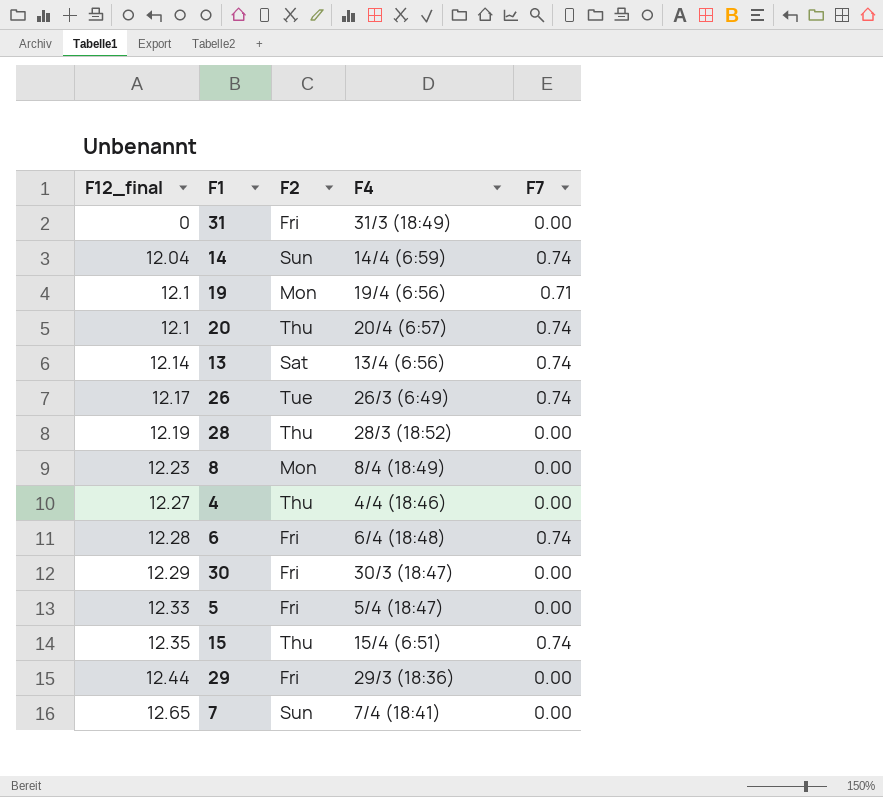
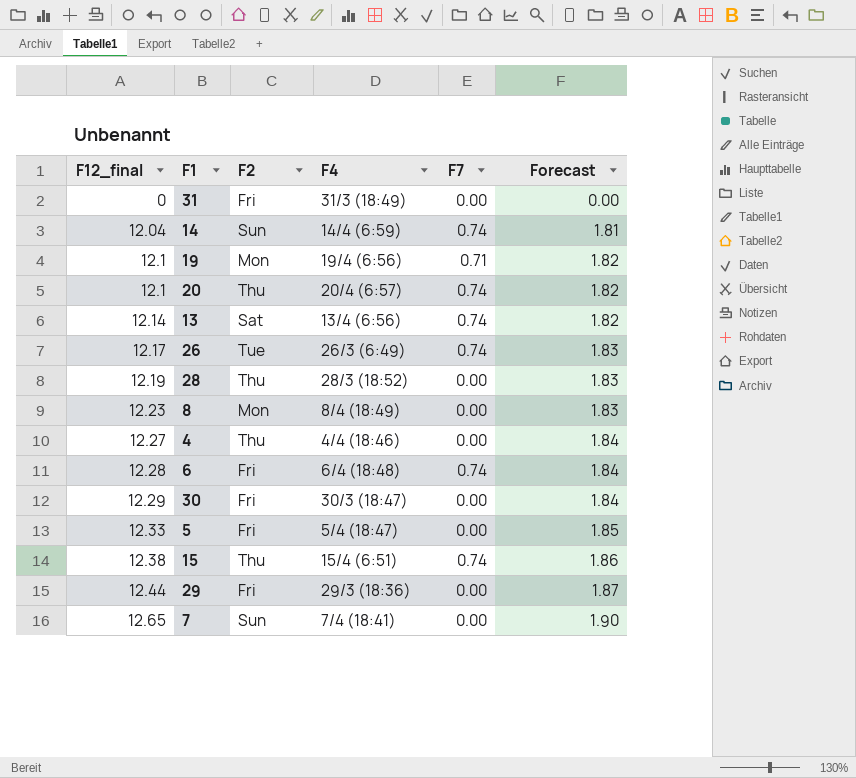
column Forecast | formula: none -> [F12_final] * 0.15
15 | F12_final: 12.35 -> 12.38

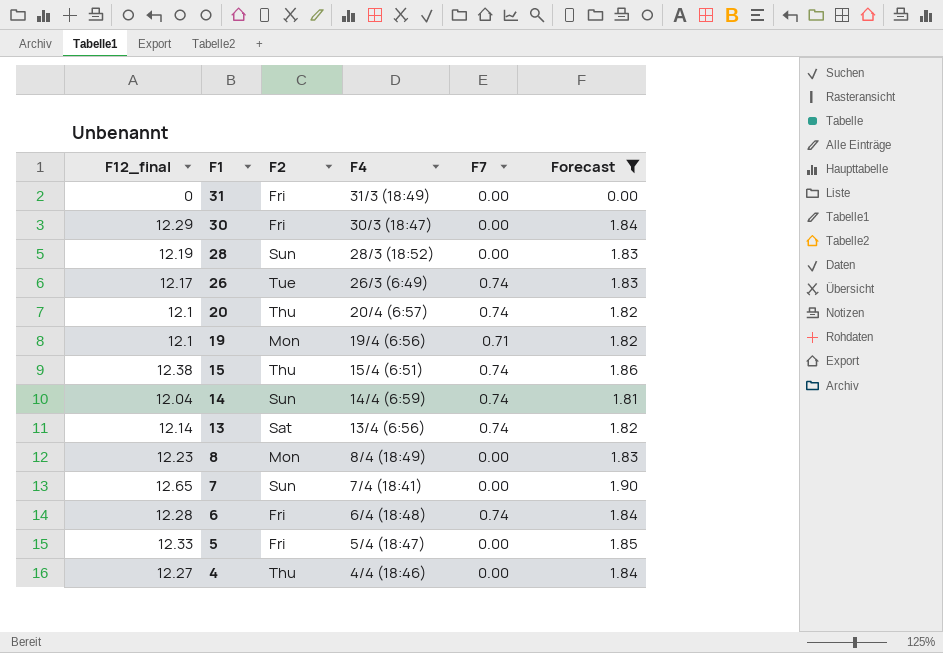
filter: none -> Forecast != 1.87
row order: F12_final ascending -> F1 descending
28 | F2: Thu -> Sun

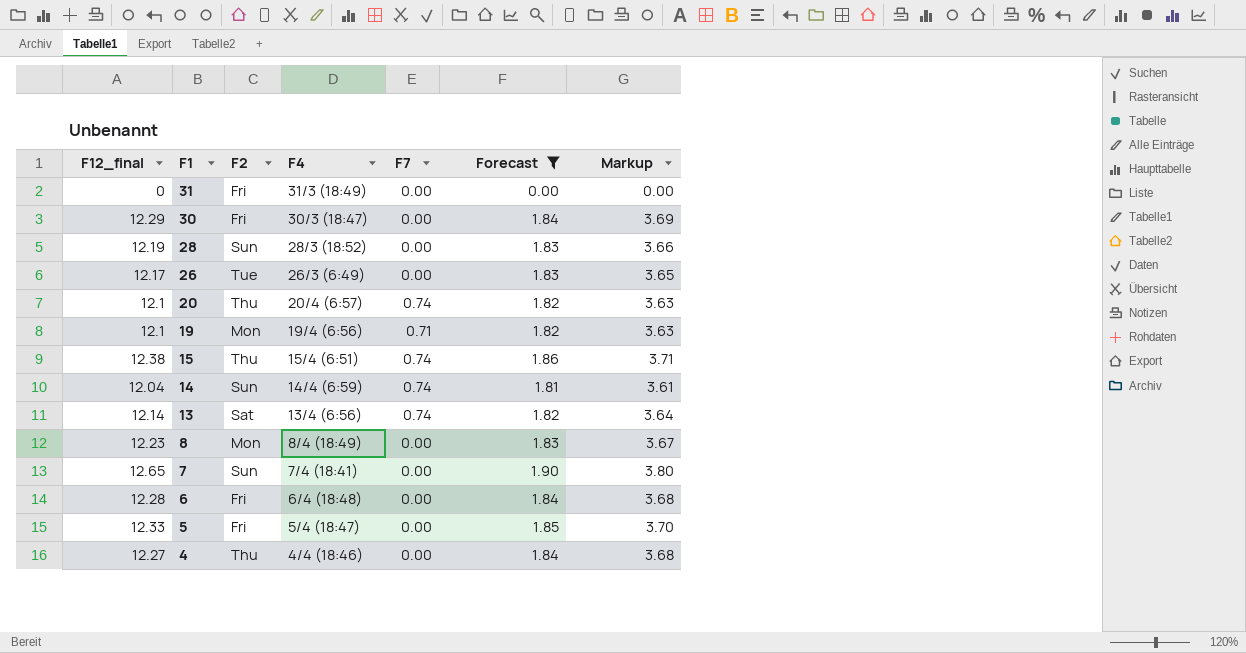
column Markup | formula: none -> [F12_final] * 0.3
26 | F7: 0.74 -> 0.00
6 | F7: 0.74 -> 0.00

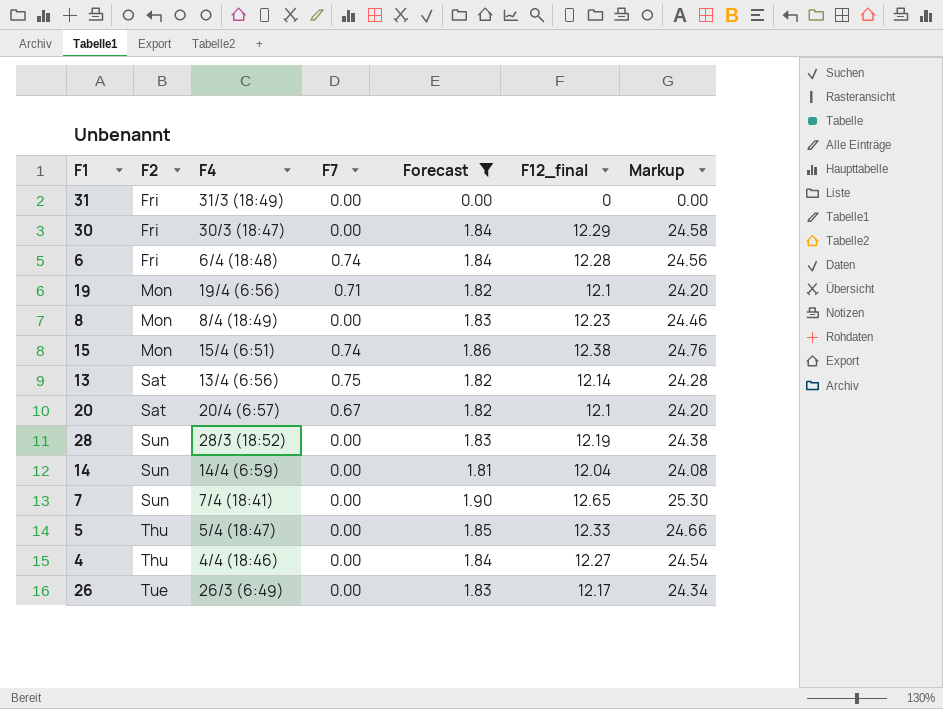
row order: F1 descending -> F2 ascending
column F12_final | position: 1 -> 6
column Markup | formula: [F12_final] * 0.3 -> [F12_final] * 2
6 | F7: 0.00 -> 0.74
15 | F2: Thu -> Mon
13 | F7: 0.74 -> 0.75
20 | F2: Thu -> Sat
20 | F7: 0.74 -> 0.67
14 | F7: 0.74 -> 0.00
5 | F2: Fri -> Thu

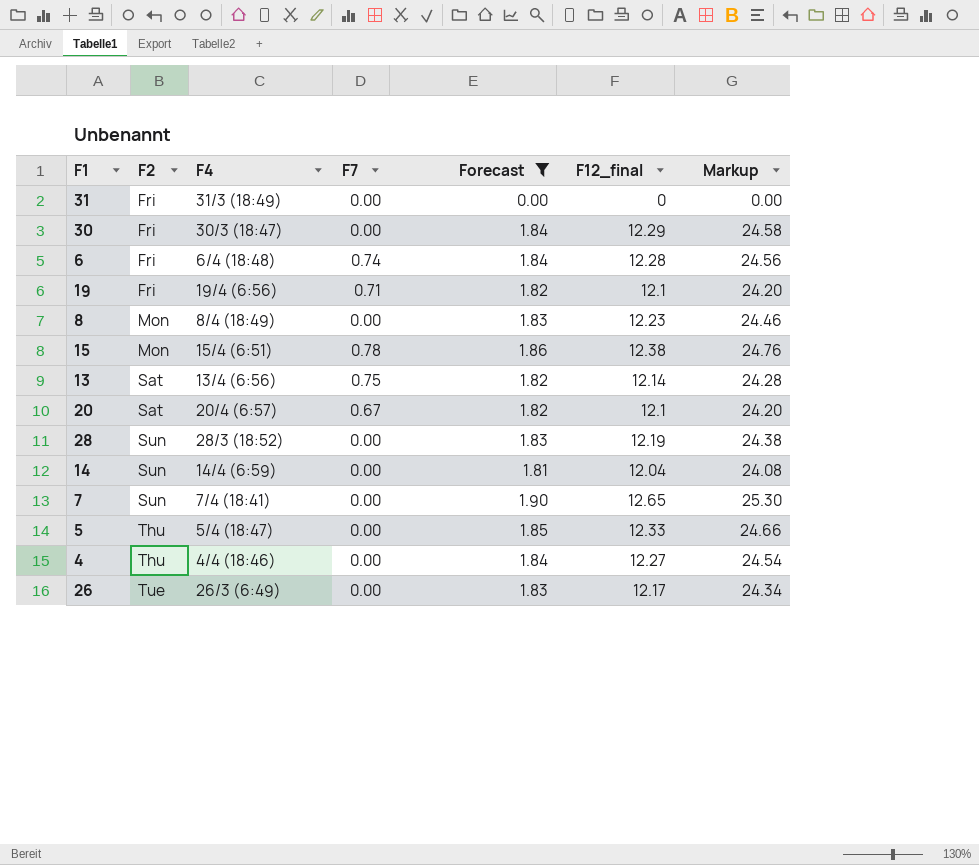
19 | F2: Mon -> Fri
15 | F7: 0.74 -> 0.78

